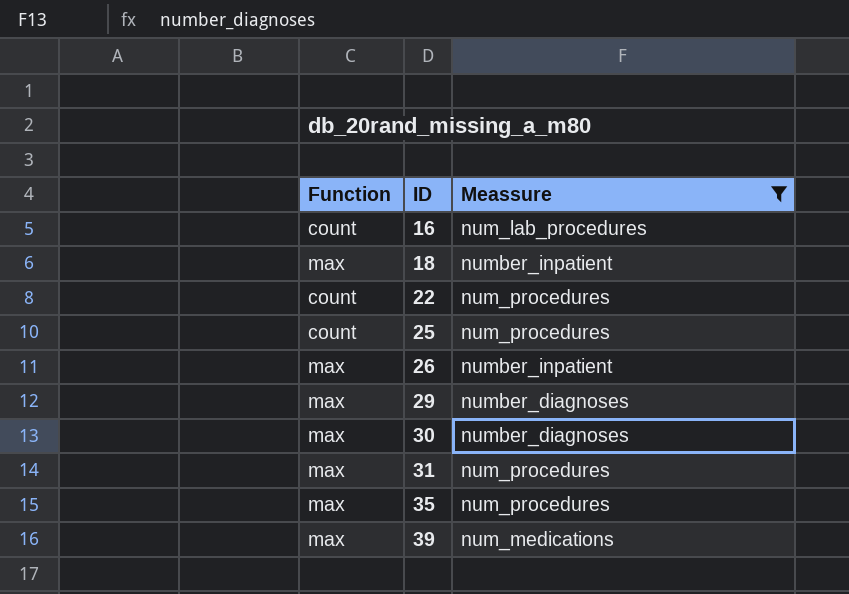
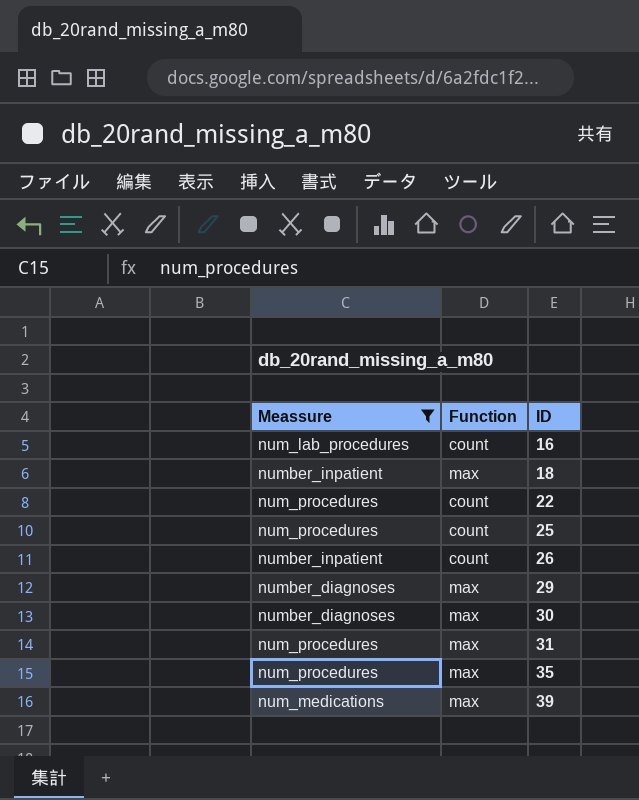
column Meassure | position: 3 -> 1
26 | Function: max -> count

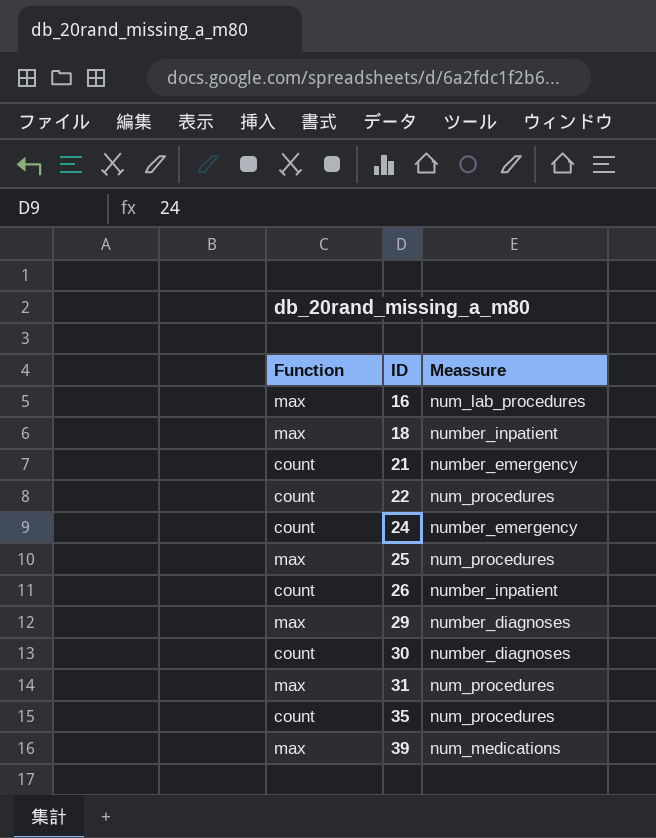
filter: Meassure != number_emergency -> none
column Meassure | position: 1 -> 3
16 | Function: count -> max
25 | Function: count -> max
30 | Function: max -> count
35 | Function: max -> count

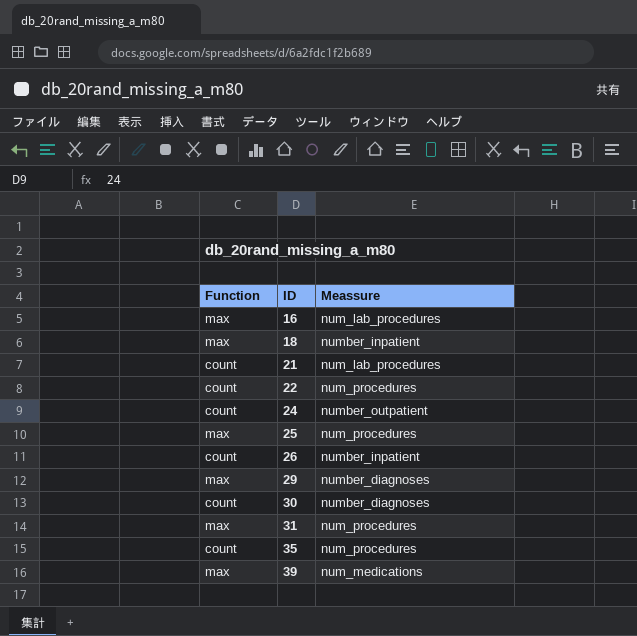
21 | Meassure: number_emergency -> num_lab_procedures
24 | Meassure: number_emergency -> number_outpatient

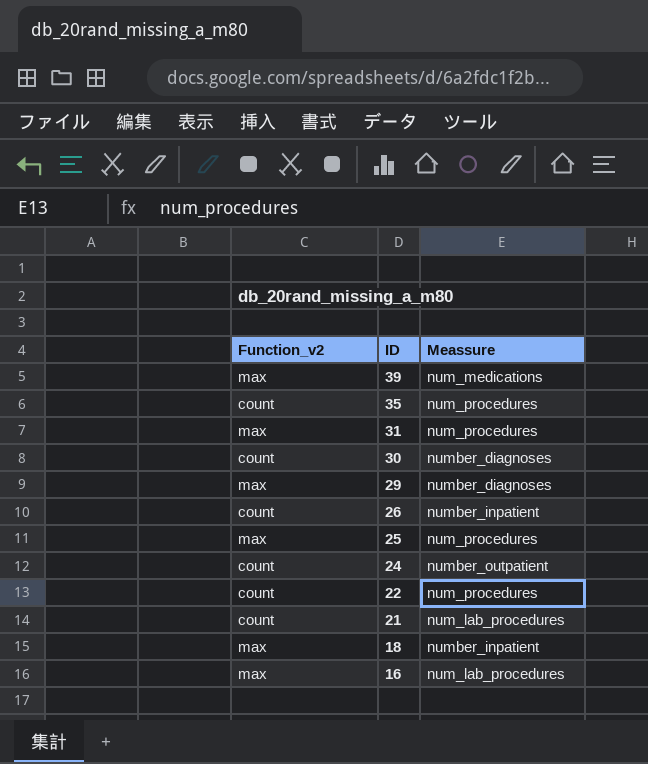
row order: ID ascending -> ID descending
column name: Function -> Function_v2

